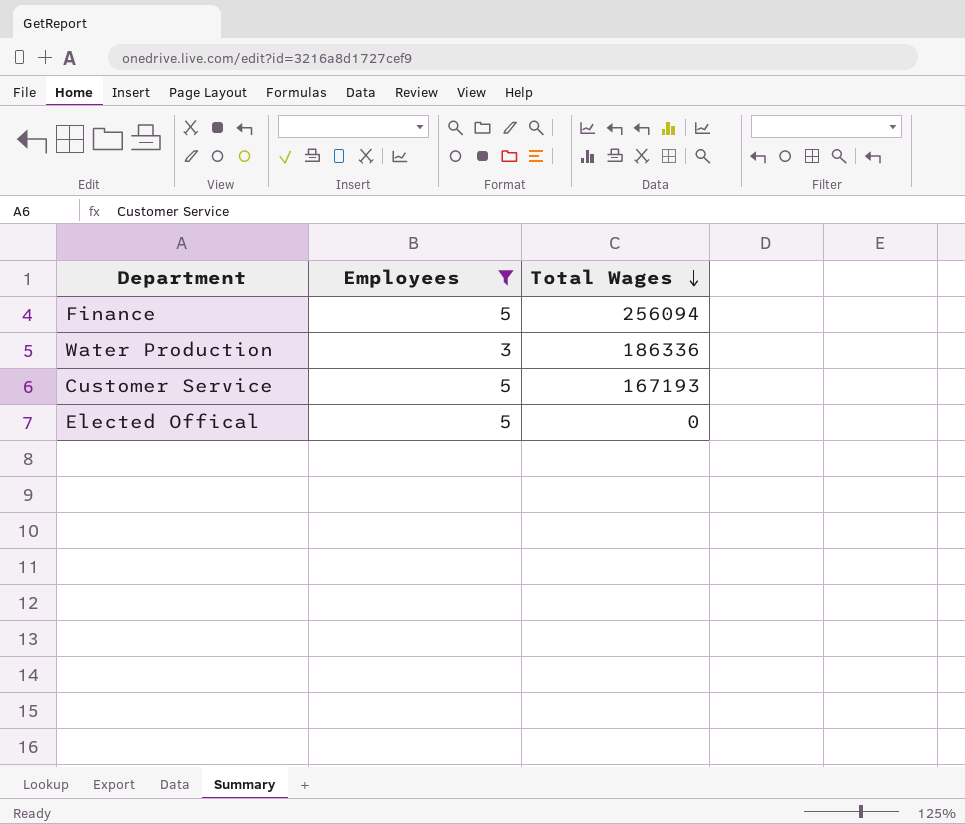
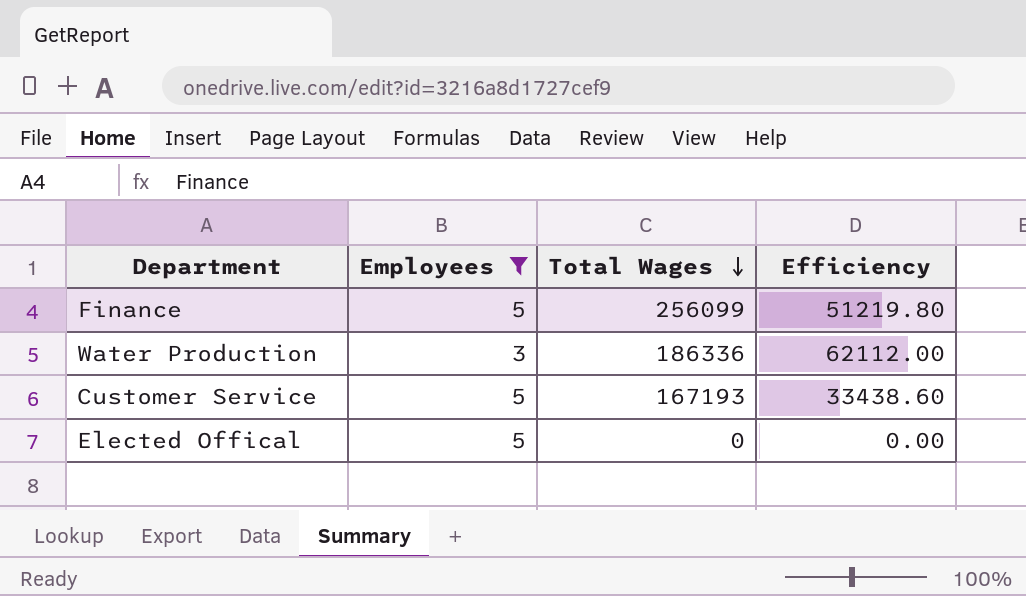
column Efficiency | formula: none -> [Total Wages] / [Employees]
Finance | Total Wages: 256094 -> 256099

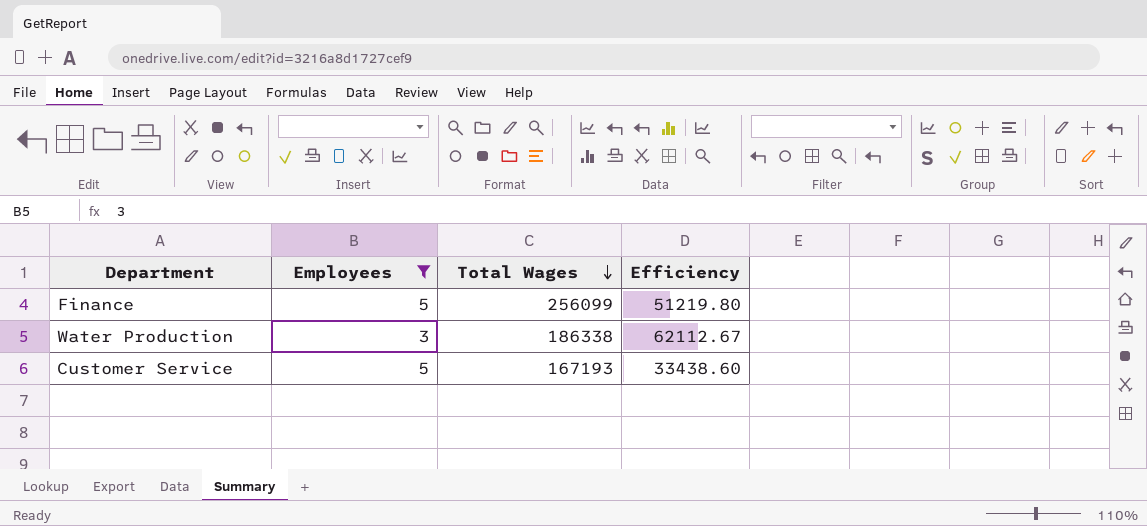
row Elected Offical: 5 | 0 | 0.00 -> none
Water Production | Total Wages: 186336 -> 186338
Water Production | Efficiency: 62112.00 -> 62112.67

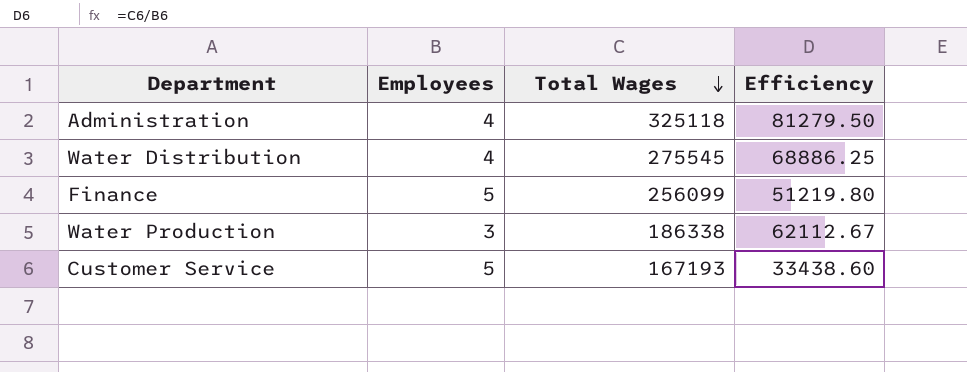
filter: Employees != 4 -> none

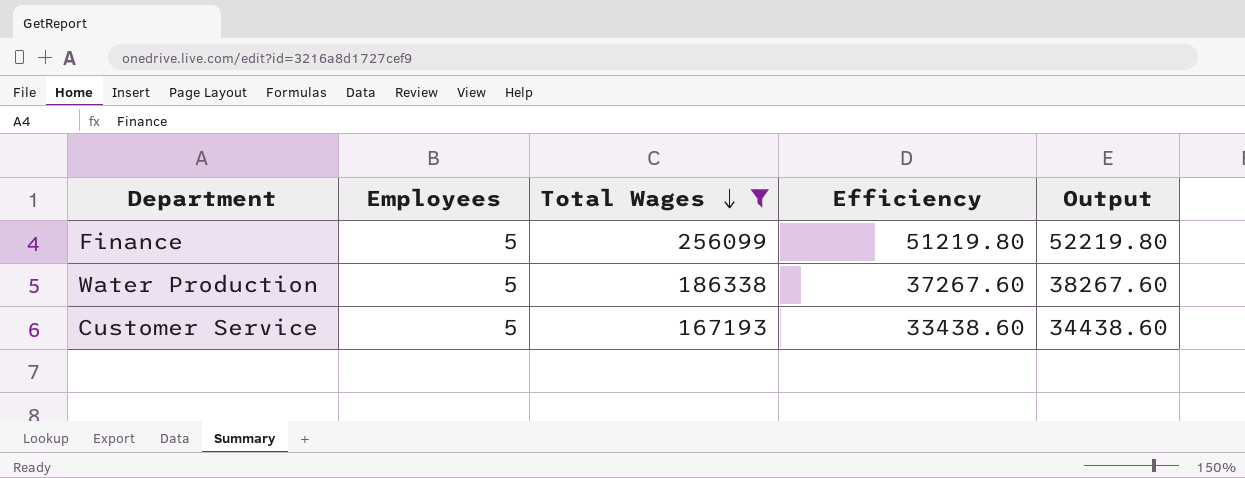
filter: none -> Total Wages <= 256099
column Output | formula: none -> [Efficiency] + 1000
Water Production | Employees: 3 -> 5
Water Production | Efficiency: 62112.67 -> 37267.60

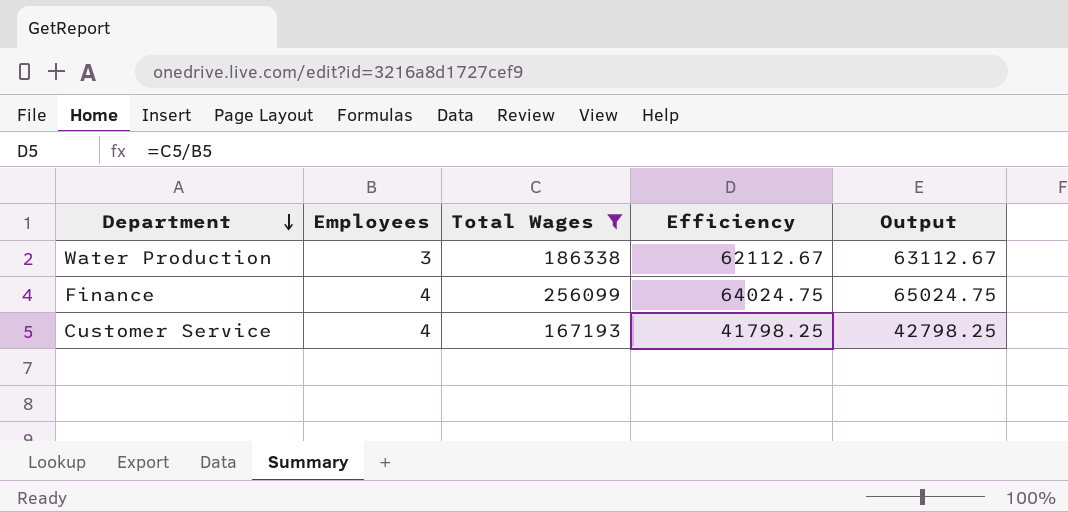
row order: Total Wages descending -> Department descending
Water Production | Employees: 5 -> 3
Water Production | Efficiency: 37267.60 -> 62112.67
Water Production | Output: 38267.60 -> 63112.67
Finance | Employees: 5 -> 4
Finance | Efficiency: 51219.80 -> 64024.75
Finance | Output: 52219.80 -> 65024.75
Customer Service | Employees: 5 -> 4
Customer Service | Efficiency: 33438.60 -> 41798.25
Customer Service | Output: 34438.60 -> 42798.25

